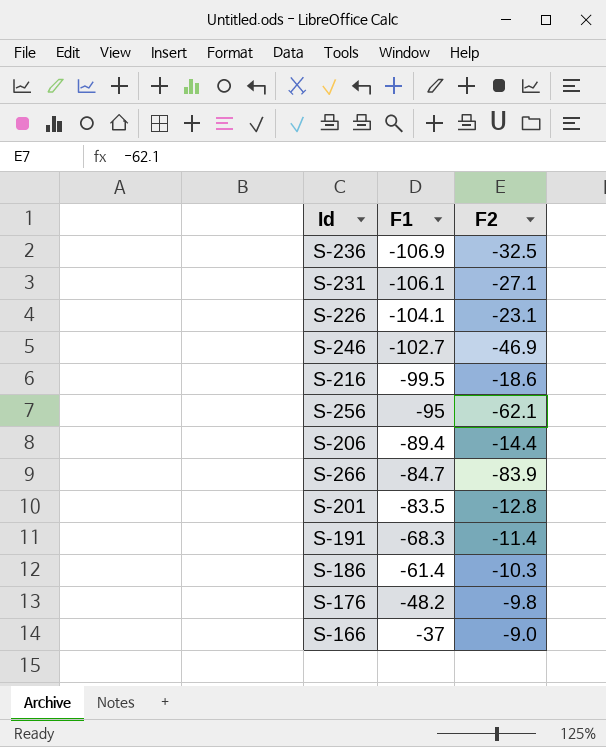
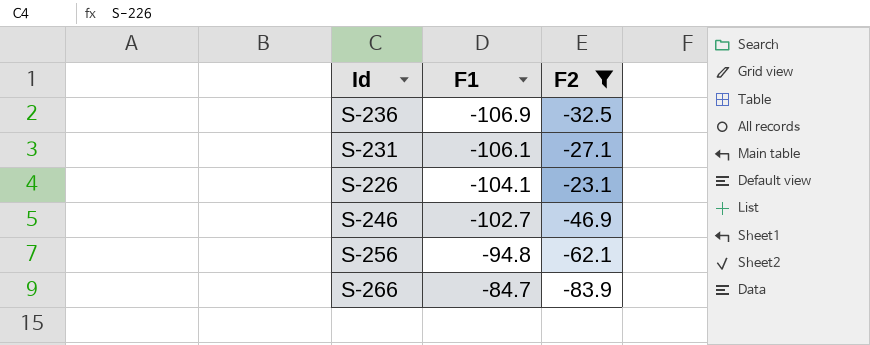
filter: none -> F2 <= -23.1
S-256 | F1: -95 -> -94.8

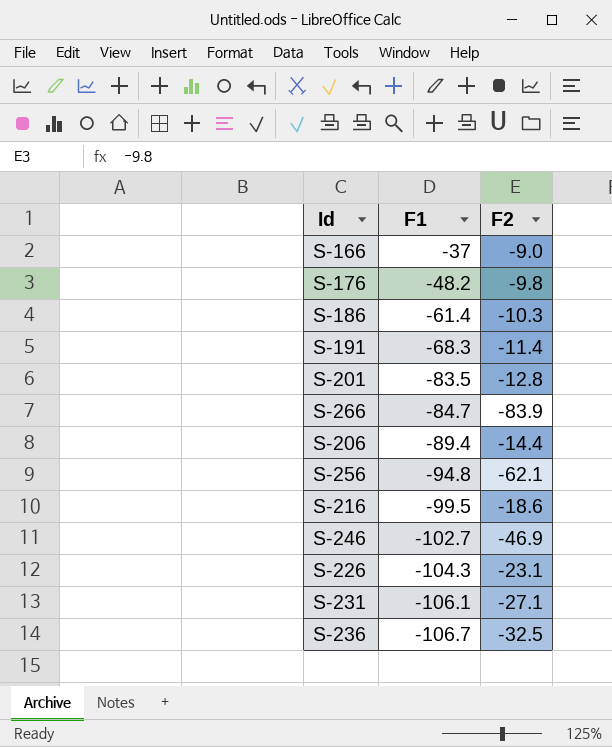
filter: F2 <= -23.1 -> none
row order: F1 ascending -> F1 descending
S-226 | F1: -104.1 -> -104.3
S-236 | F1: -106.9 -> -106.7

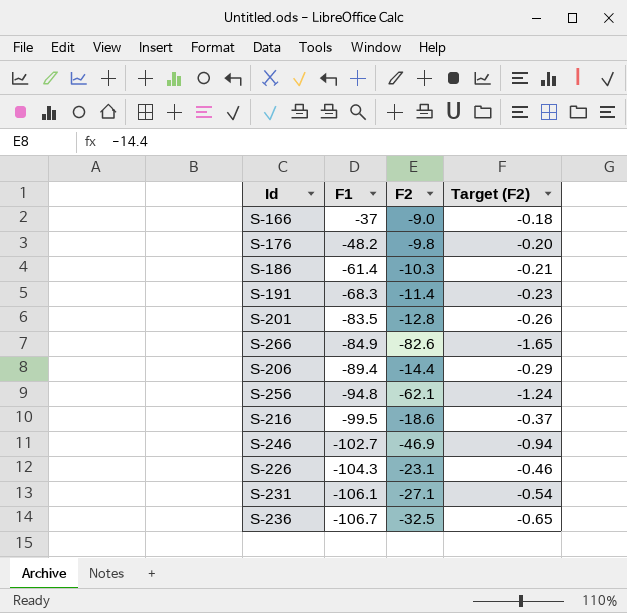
column Target (F2) | formula: none -> [F2] * 0.02
S-266 | F1: -84.7 -> -84.9
S-266 | F2: -83.9 -> -82.6

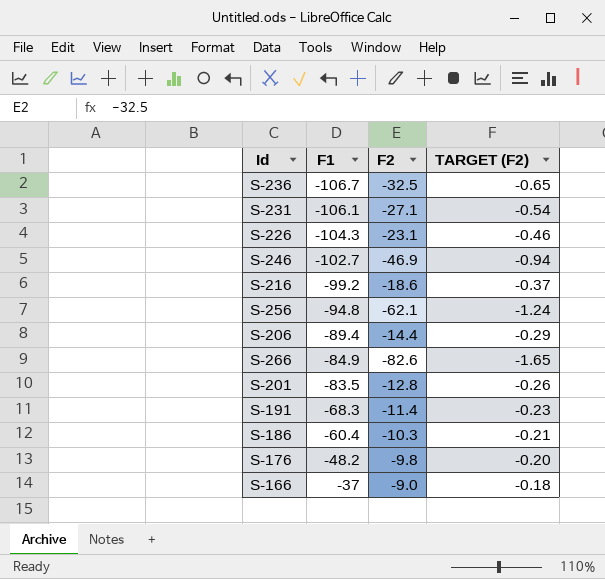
row order: F1 descending -> F1 ascending
column name: Target (F2) -> TARGET (F2)
S-216 | F1: -99.5 -> -99.2
S-186 | F1: -61.4 -> -60.4

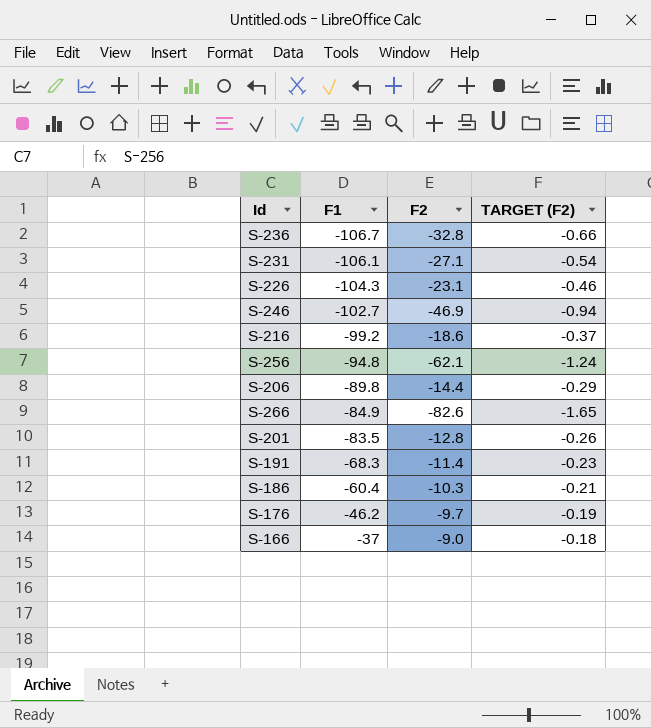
S-236 | F2: -32.5 -> -32.8
S-236 | TARGET (F2): -0.65 -> -0.66
S-206 | F1: -89.4 -> -89.8
S-176 | F1: -48.2 -> -46.2
S-176 | F2: -9.8 -> -9.7
S-176 | TARGET (F2): -0.20 -> -0.19

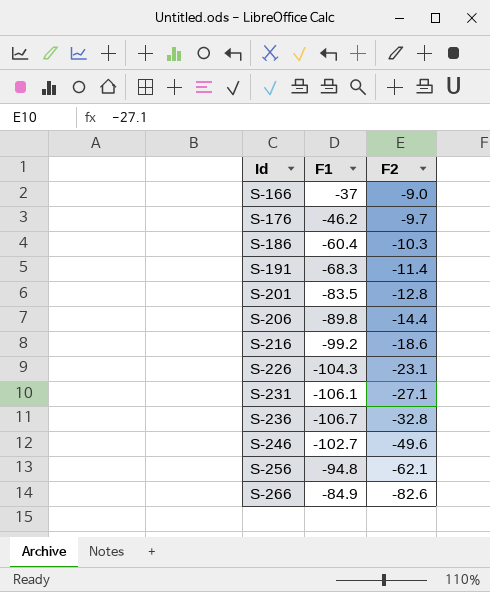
row order: F1 ascending -> Id ascending
column TARGET (F2) | formula: [F2] * 0.02 -> none
S-246 | F2: -46.9 -> -49.6

